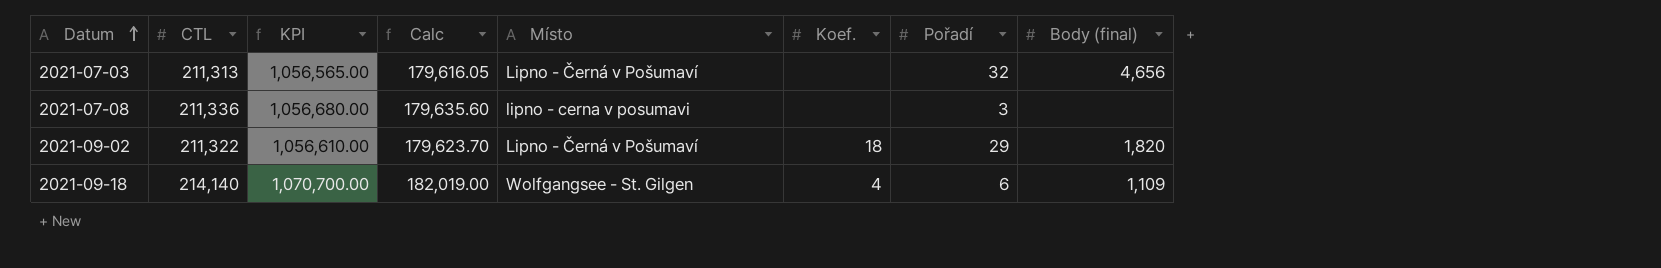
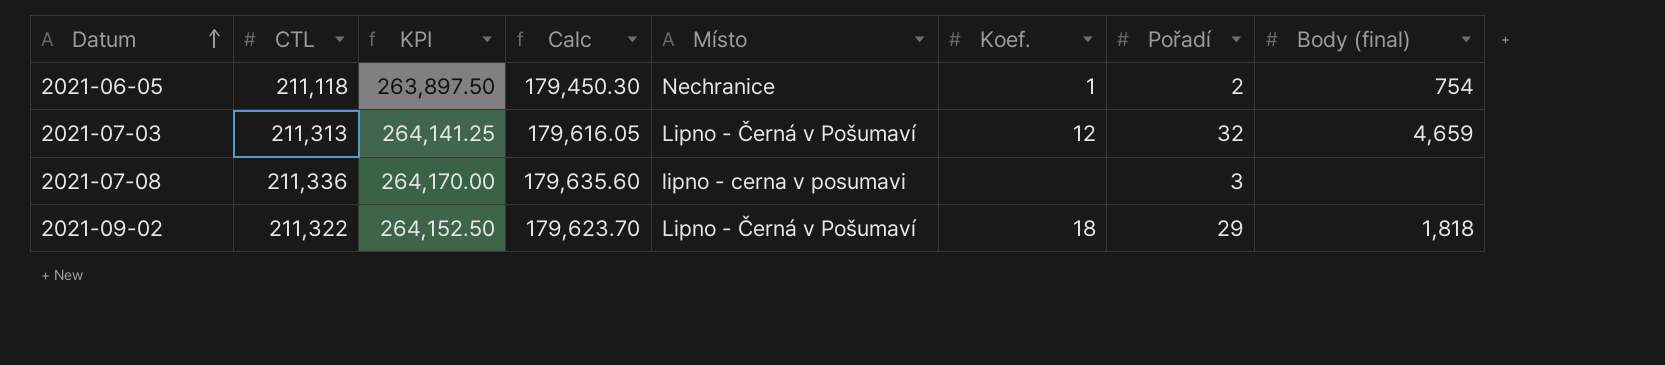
column KPI | formula: [CTL] * 5 -> [CTL] * 1.25
row 2021-09-18: 214,140 | 1,070,700.00 | 182,019.00 | Wolfgangsee - St. Gilgen | 4 | 6 | 1,109 -> none
row 2021-06-05: none -> 211,118 | 263,897.50 | 179,450.30 | Nechranice | 1 | 2 | 754
2021-07-03 | Koef.: none -> 12
2021-07-03 | Body (final): 4,656 -> 4,659
2021-09-02 | Body (final): 1,820 -> 1,818

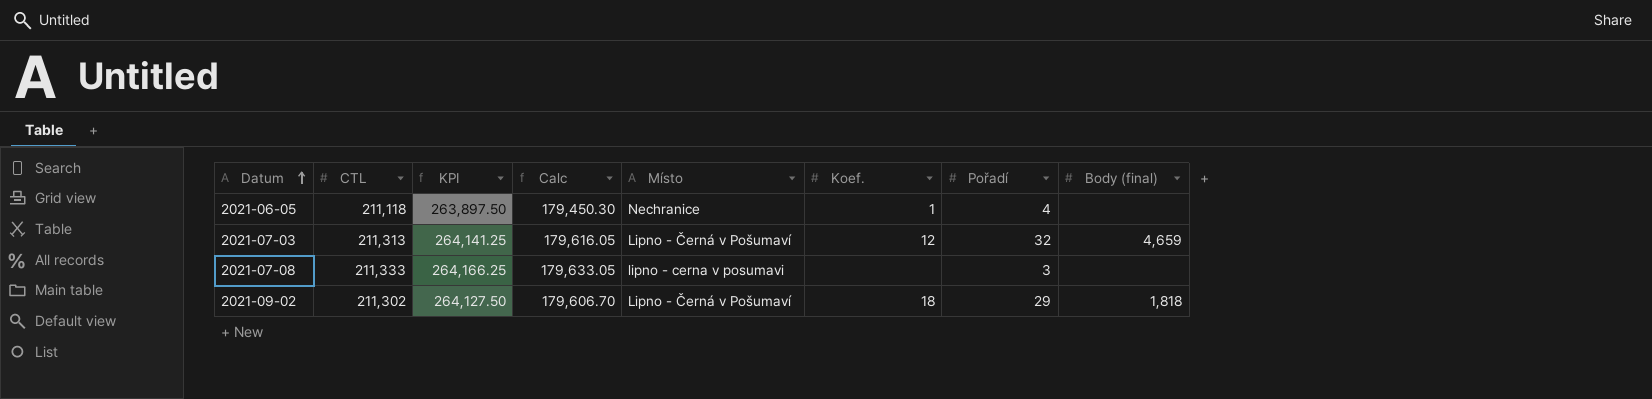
2021-06-05 | Pořadí: 2 -> 4
2021-06-05 | Body (final): 754 -> none
2021-07-08 | CTL: 211,336 -> 211,333
2021-07-08 | KPI: 264,170.00 -> 264,166.25
2021-07-08 | Calc: 179,635.60 -> 179,633.05
2021-09-02 | CTL: 211,322 -> 211,302
2021-09-02 | KPI: 264,152.50 -> 264,127.50
2021-09-02 | Calc: 179,623.70 -> 179,606.70

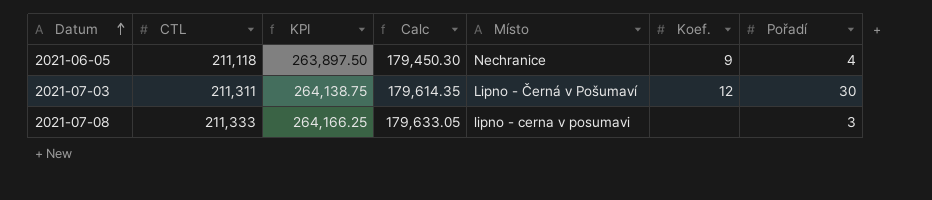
column Body (final) | position: 8 -> none
row 2021-09-02: 211,302 | 264,127.50 | 179,606.70 | Lipno - Černá v Pošumaví | 18 | 29 | 1,818 -> none
2021-06-05 | Koef.: 1 -> 9
2021-07-03 | CTL: 211,313 -> 211,311
2021-07-03 | KPI: 264,141.25 -> 264,138.75
2021-07-03 | Calc: 179,616.05 -> 179,614.35
2021-07-03 | Pořadí: 32 -> 30

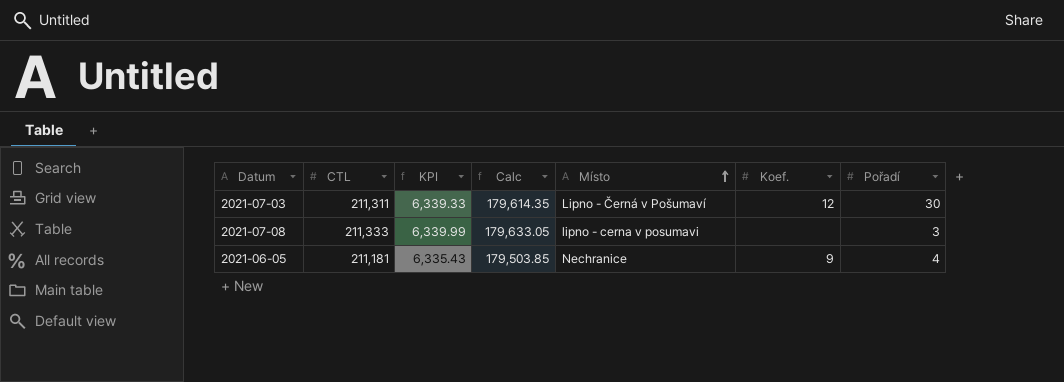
row order: Datum ascending -> Místo ascending
column KPI | formula: [CTL] * 1.25 -> [CTL] * 0.03
2021-06-05 | CTL: 211,118 -> 211,181
2021-06-05 | Calc: 179,450.30 -> 179,503.85

